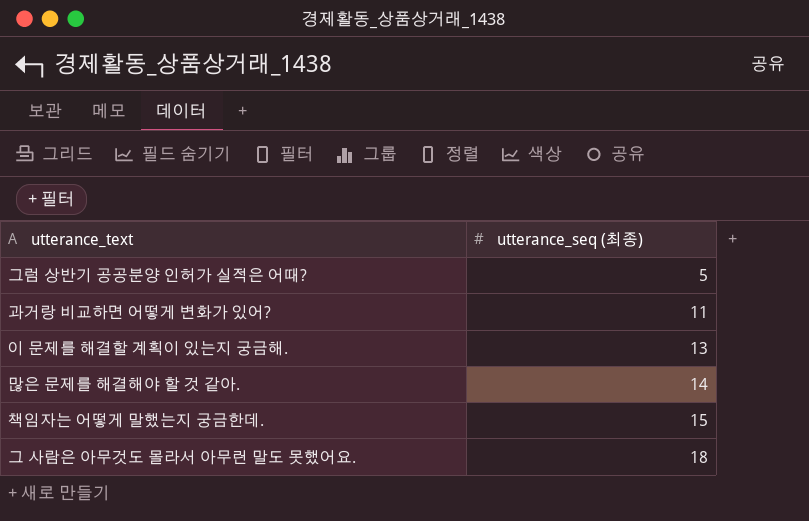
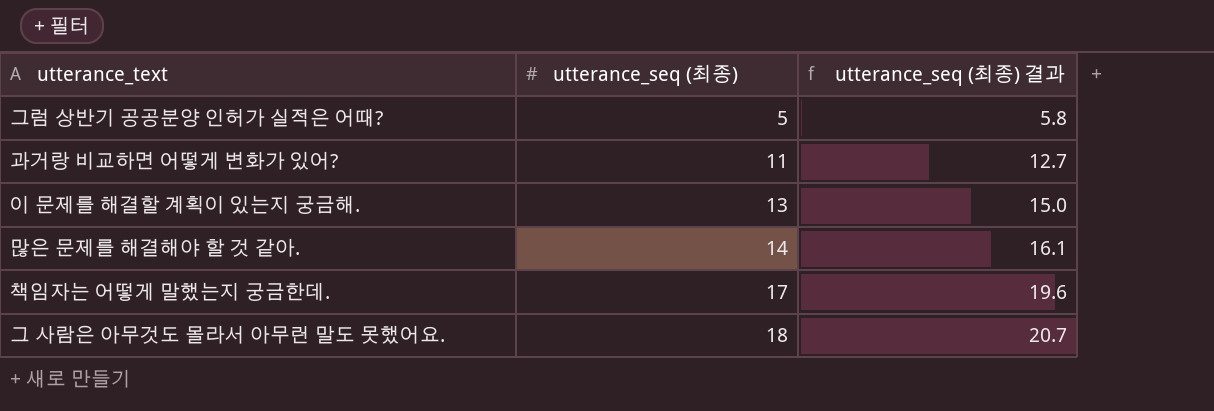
column utterance_seq (최종) 결과 | formula: none -> [utterance_seq (최종)] * 1.15
책임자는 어떻게 말했는지 궁금한데. | utterance_seq (최종): 15 -> 17

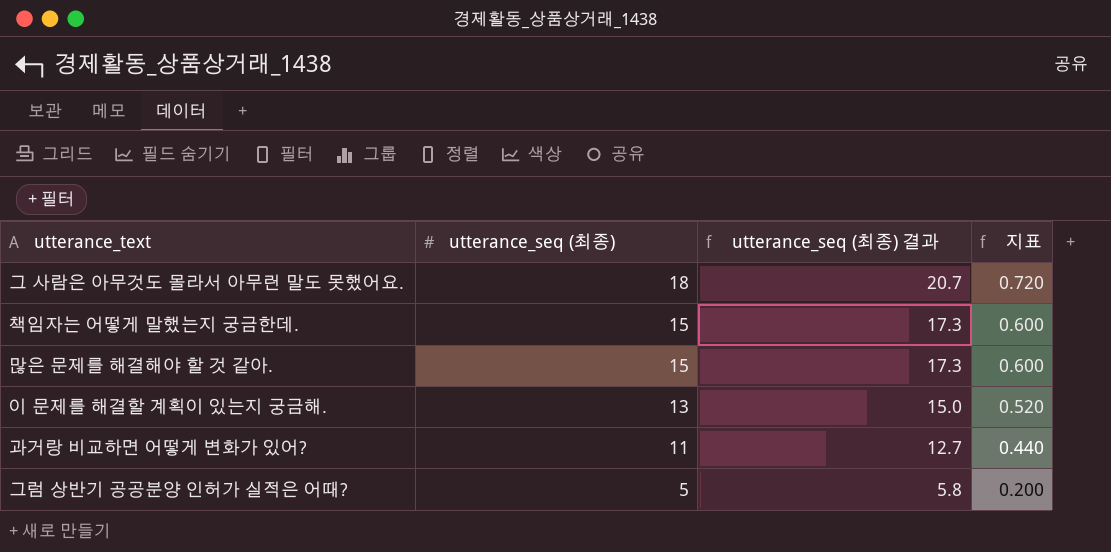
row order: utterance_seq (최종) ascending -> utterance_seq (최종) descending
column 지표 | formula: none -> [utterance_seq (최종)] * 0.04
책임자는 어떻게 말했는지 궁금한데. | utterance_seq (최종): 17 -> 15
책임자는 어떻게 말했는지 궁금한데. | utterance_seq (최종) 결과: 19.6 -> 17.3
많은 문제를 해결해야 할 것 같아. | utterance_seq (최종): 14 -> 15
많은 문제를 해결해야 할 것 같아. | utterance_seq (최종) 결과: 16.1 -> 17.3

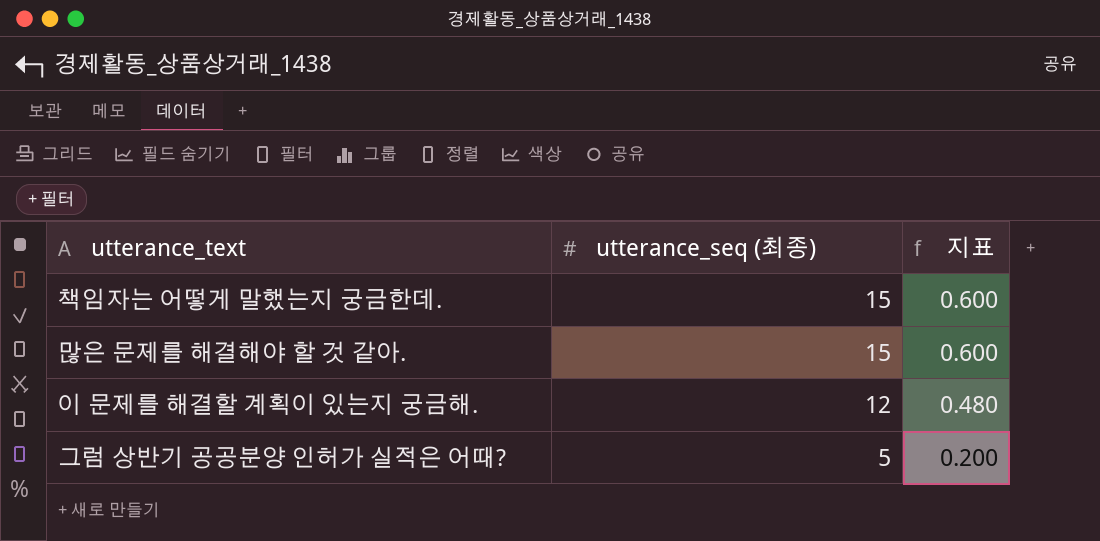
column utterance_seq (최종) 결과 | formula: [utterance_seq (최종)] * 1.15 -> none
row 그 사람은 아무것도 몰라서 아무런 말도 못했어요.: 18 | 20.7 | 0.720 -> none
row 과거랑 비교하면 어떻게 변화가 있어?: 11 | 12.7 | 0.440 -> none
이 문제를 해결할 계획이 있는지 궁금해. | utterance_seq (최종): 13 -> 12
이 문제를 해결할 계획이 있는지 궁금해. | 지표: 0.520 -> 0.480

